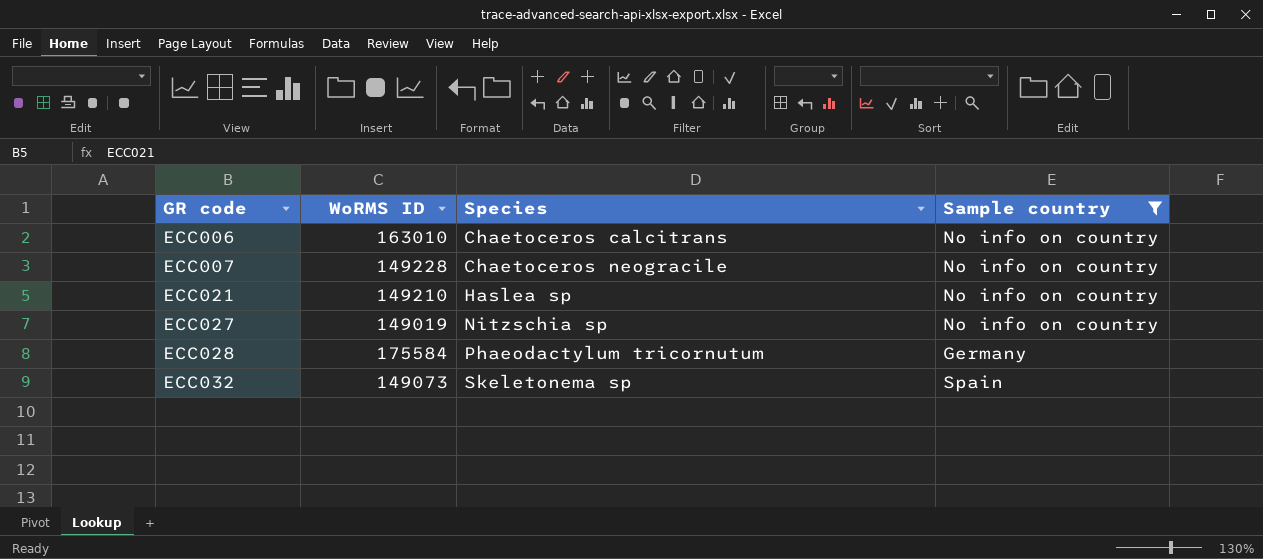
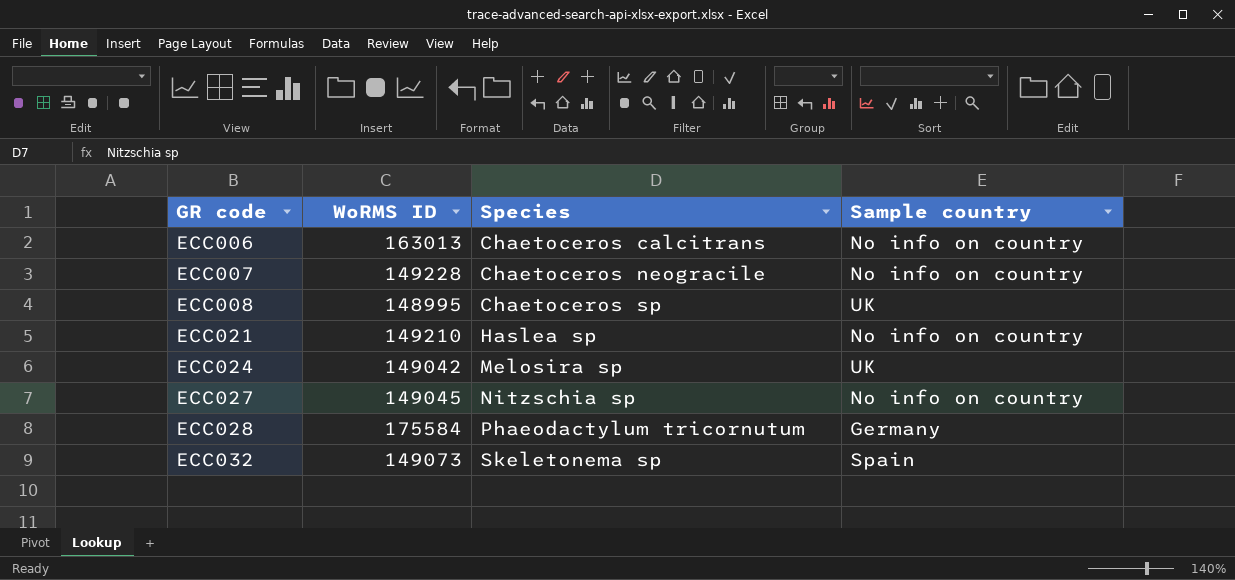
filter: Sample country != UK -> none
ECC006 | WoRMS ID: 163010 -> 163013
ECC027 | WoRMS ID: 149019 -> 149045

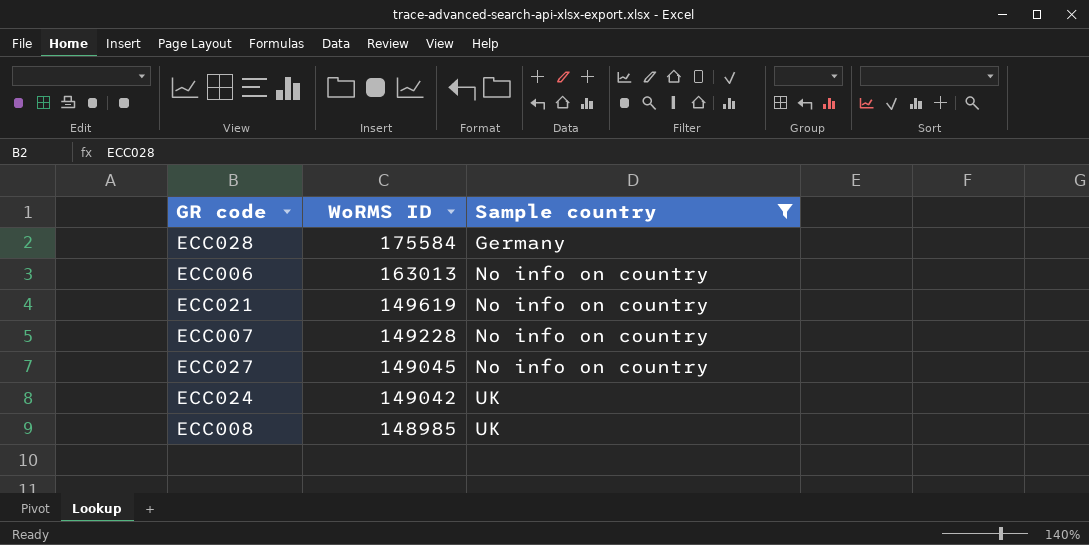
filter: none -> Sample country != Spain
row order: GR code ascending -> WoRMS ID descending
column Species | position: 3 -> none
ECC021 | WoRMS ID: 149210 -> 149619
ECC008 | WoRMS ID: 148995 -> 148985

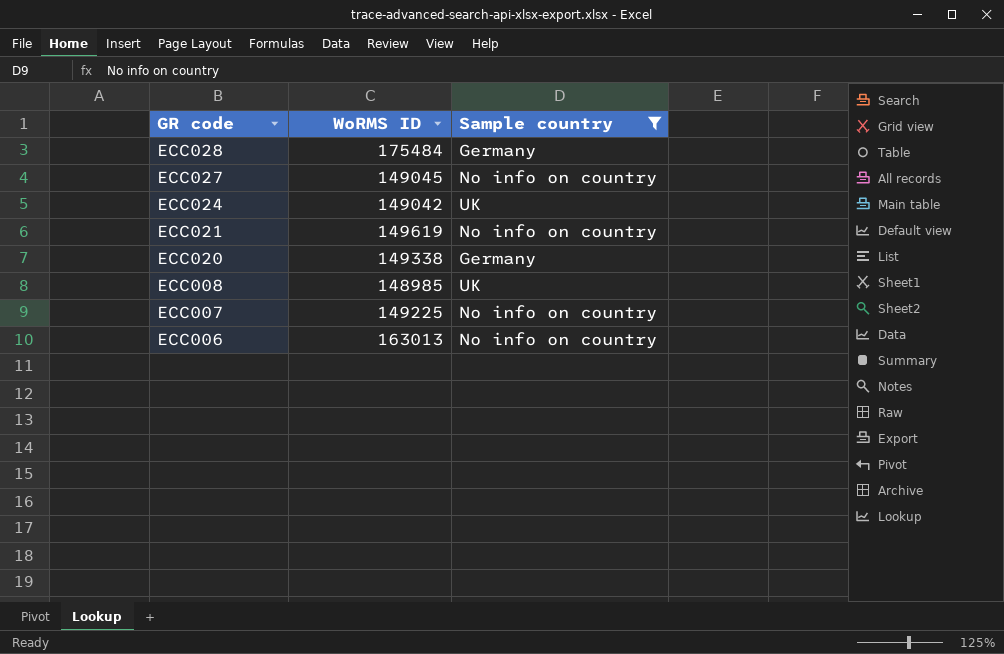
row order: WoRMS ID descending -> GR code descending
ECC028 | WoRMS ID: 175584 -> 175484
row ECC020: none -> 149338 | Germany
ECC007 | WoRMS ID: 149228 -> 149225

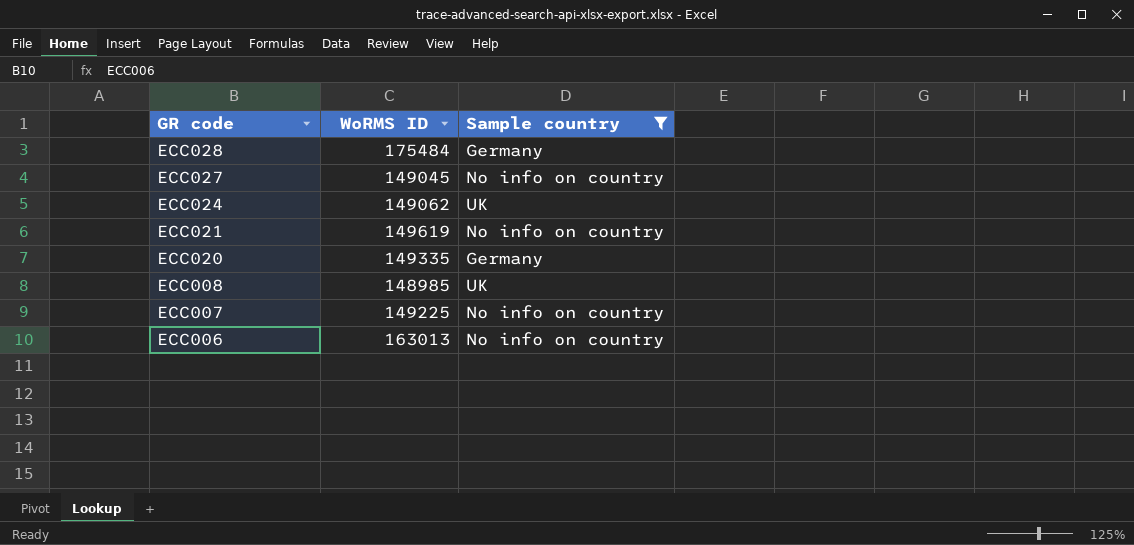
ECC024 | WoRMS ID: 149042 -> 149062
ECC020 | WoRMS ID: 149338 -> 149335

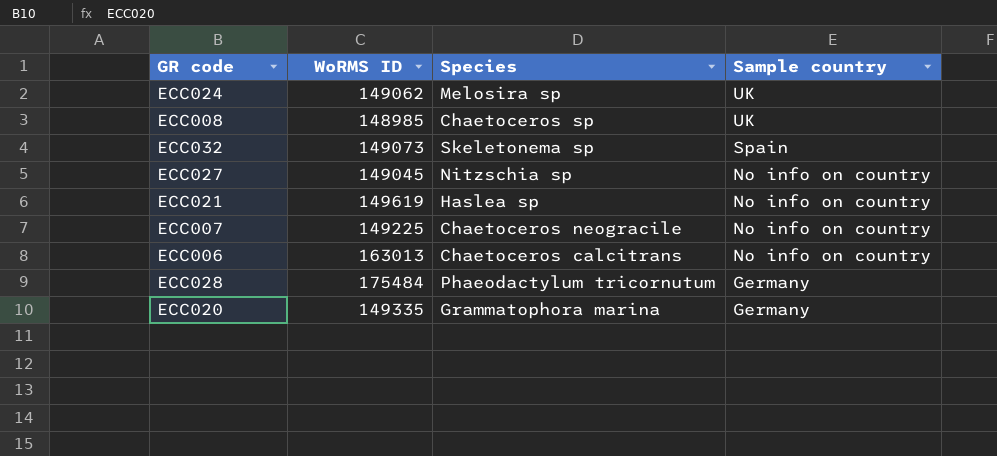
filter: Sample country != Spain -> none
row order: GR code descending -> Sample country descending
column Species | position: none -> 3

